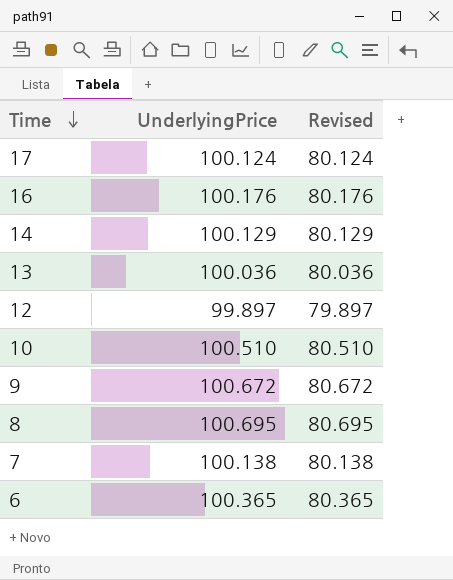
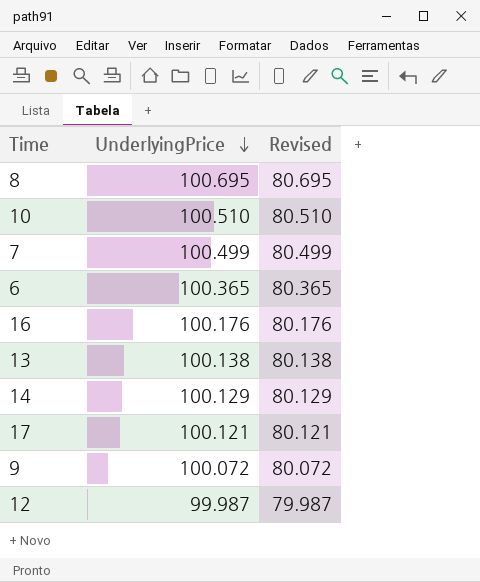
row order: Time descending -> UnderlyingPrice descending
7 | UnderlyingPrice: 100.138 -> 100.499
7 | Revised: 80.138 -> 80.499
13 | UnderlyingPrice: 100.036 -> 100.138
13 | Revised: 80.036 -> 80.138
17 | UnderlyingPrice: 100.124 -> 100.121
17 | Revised: 80.124 -> 80.121
9 | UnderlyingPrice: 100.672 -> 100.072
9 | Revised: 80.672 -> 80.072
12 | UnderlyingPrice: 99.897 -> 99.987
12 | Revised: 79.897 -> 79.987

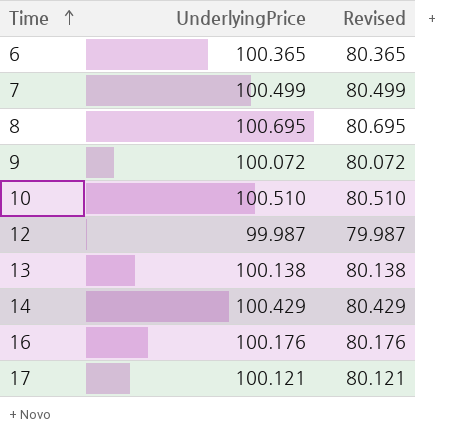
row order: UnderlyingPrice descending -> Time ascending
14 | UnderlyingPrice: 100.129 -> 100.429
14 | Revised: 80.129 -> 80.429

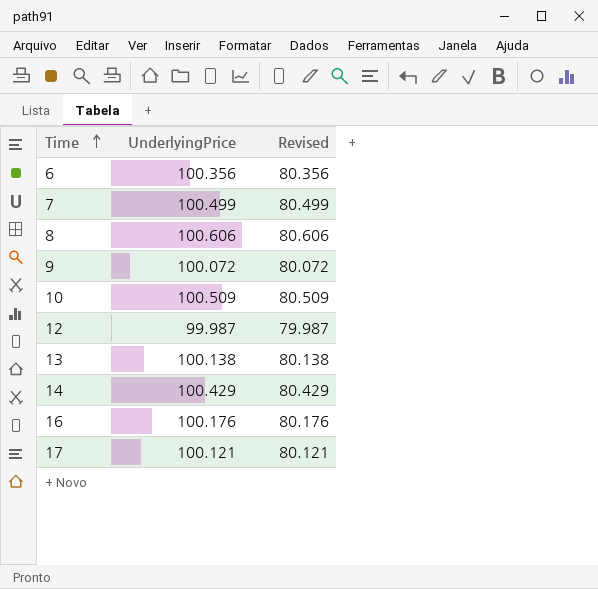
6 | UnderlyingPrice: 100.365 -> 100.356
6 | Revised: 80.365 -> 80.356
8 | UnderlyingPrice: 100.695 -> 100.606
8 | Revised: 80.695 -> 80.606
10 | UnderlyingPrice: 100.510 -> 100.509
10 | Revised: 80.510 -> 80.509

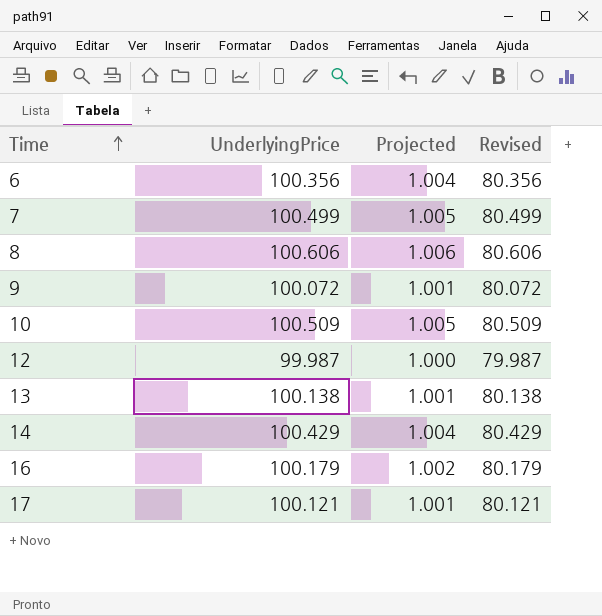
column Projected | formula: none -> [UnderlyingPrice] * 0.01
16 | UnderlyingPrice: 100.176 -> 100.179
16 | Revised: 80.176 -> 80.179

